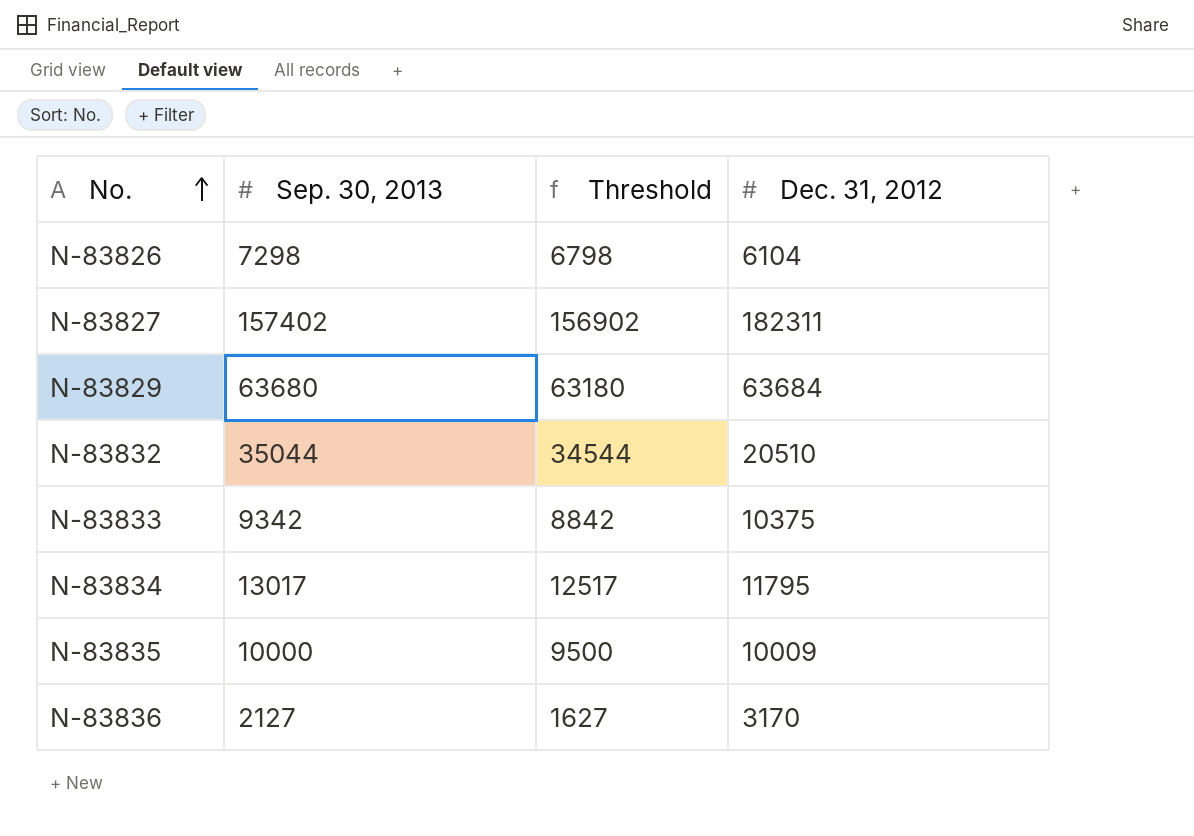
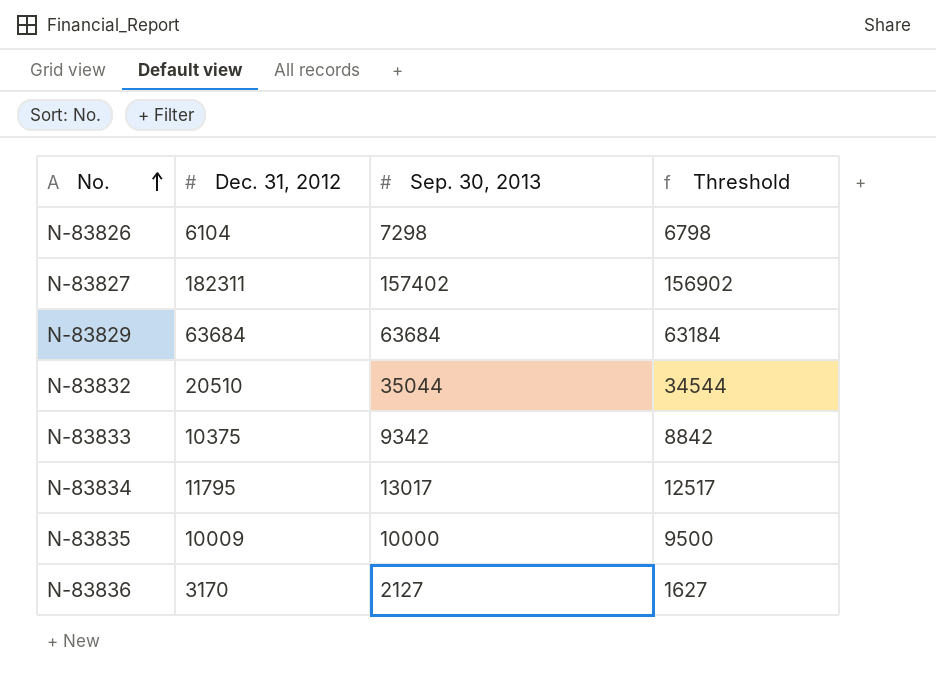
column Dec. 31, 2012 | position: 4 -> 2
N-83829 | Sep. 30, 2013: 63680 -> 63684
N-83829 | Threshold: 63180 -> 63184

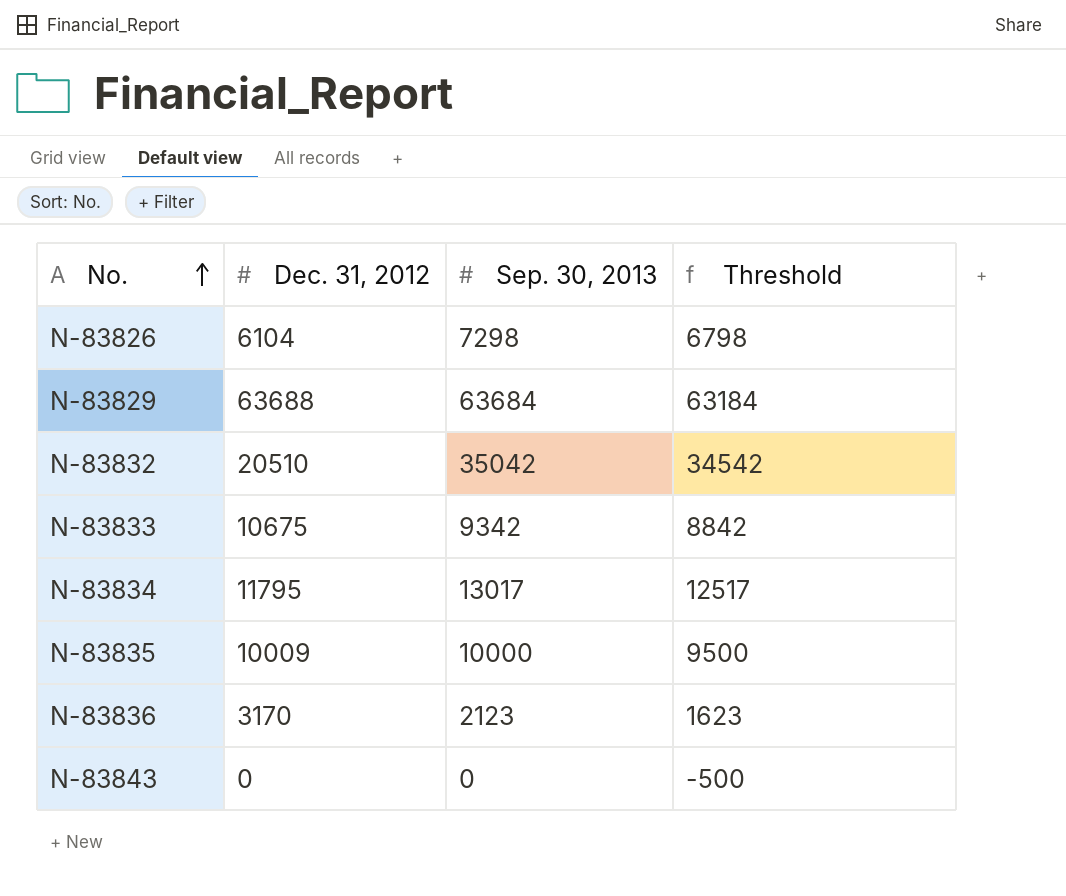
row N-83827: 182311 | 157402 | 156902 -> none
N-83829 | Dec. 31, 2012: 63684 -> 63688
N-83832 | Sep. 30, 2013: 35044 -> 35042
N-83832 | Threshold: 34544 -> 34542
N-83833 | Dec. 31, 2012: 10375 -> 10675
N-83836 | Sep. 30, 2013: 2127 -> 2123
N-83836 | Threshold: 1627 -> 1623
row N-83843: none -> 0 | 0 | -500

